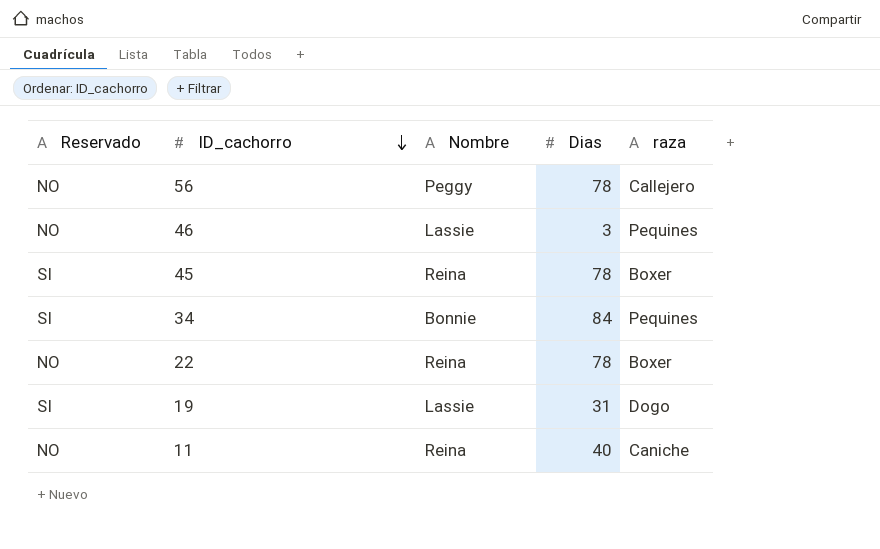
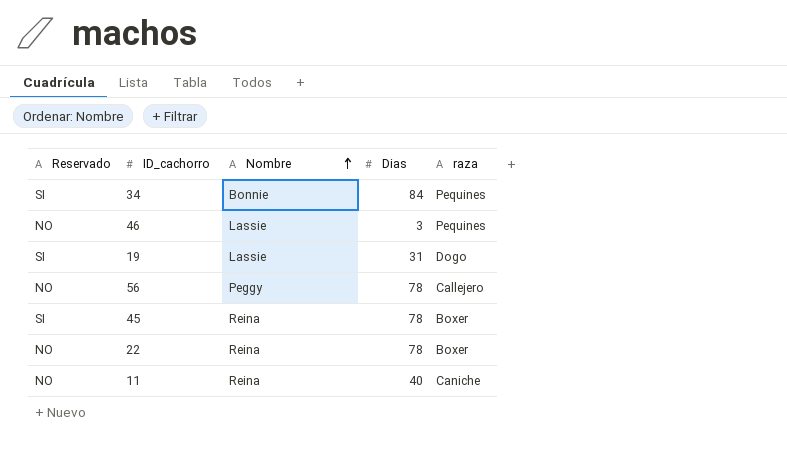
row order: ID_cachorro descending -> Nombre ascending

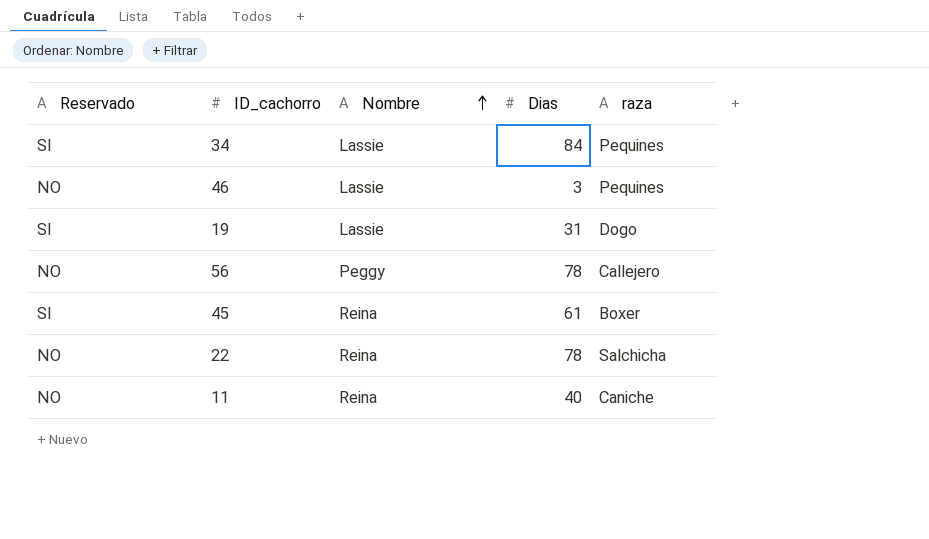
34 | Nombre: Bonnie -> Lassie
45 | Dias: 78 -> 61
22 | raza: Boxer -> Salchicha

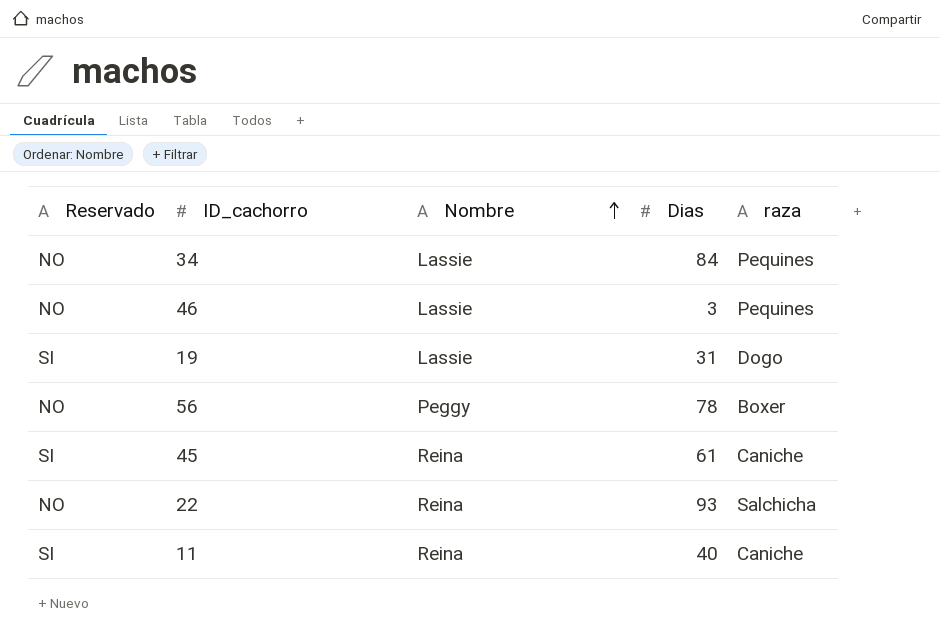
34 | Reservado: SI -> NO
56 | raza: Callejero -> Boxer
45 | raza: Boxer -> Caniche
22 | Dias: 78 -> 93
11 | Reservado: NO -> SI

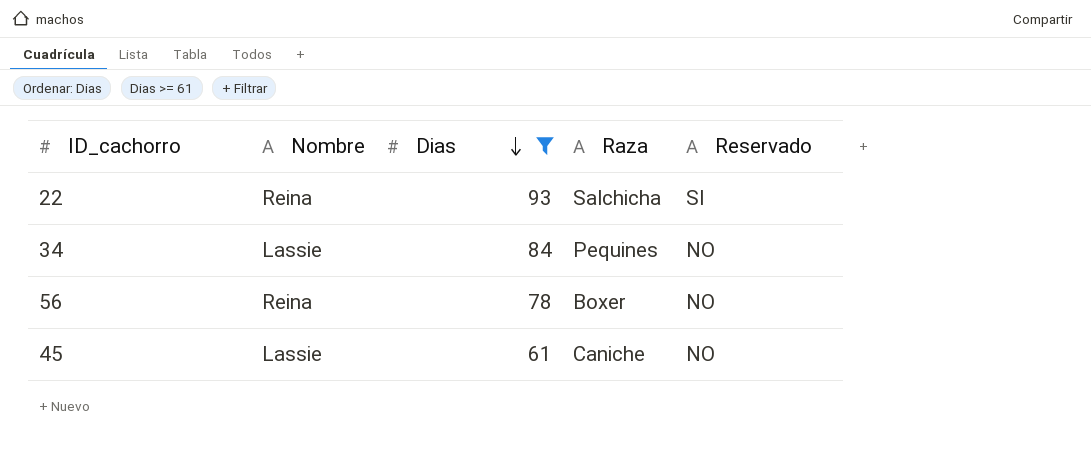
filter: none -> Dias >= 61
row order: Nombre ascending -> Dias descending
column name: raza -> Raza
column Reservado | position: 1 -> 5
22 | Reservado: NO -> SI
56 | Nombre: Peggy -> Reina
45 | Nombre: Reina -> Lassie
45 | Reservado: SI -> NO

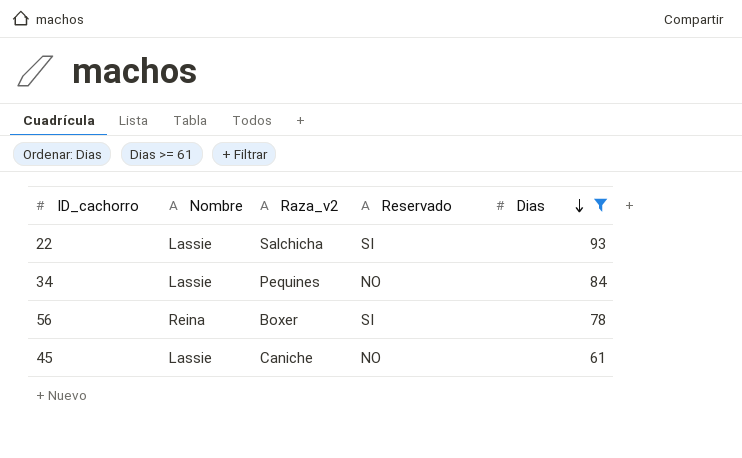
column name: Raza -> Raza_v2
column Dias | position: 3 -> 5
22 | Nombre: Reina -> Lassie
56 | Reservado: NO -> SI

